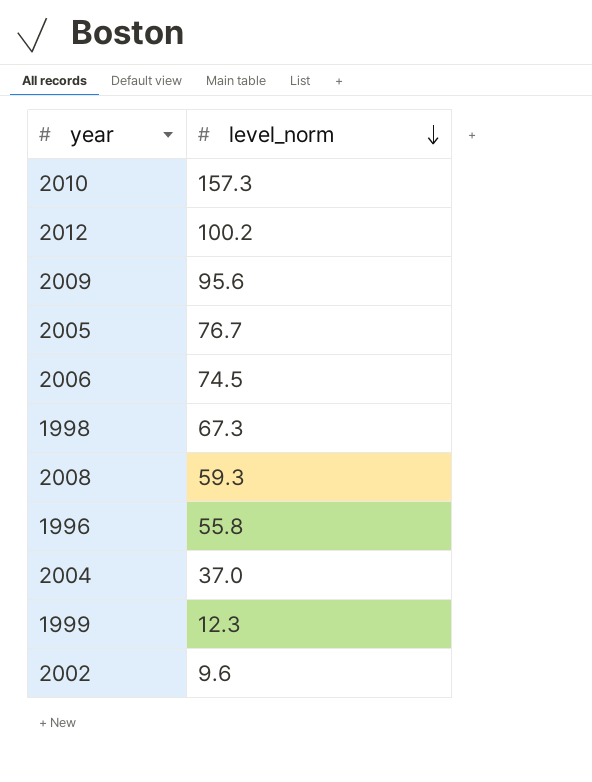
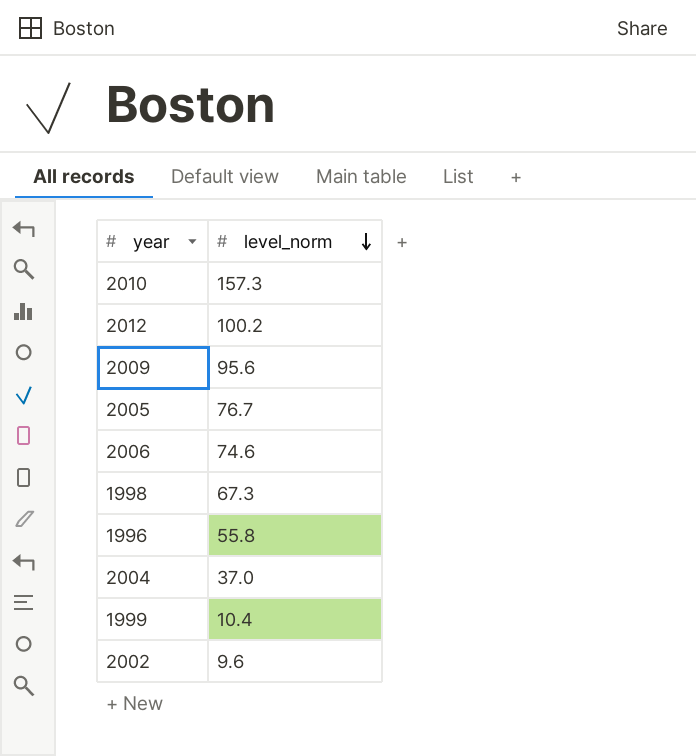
row 2008: 59.3 -> none
2006 | level_norm: 74.5 -> 74.6
1999 | level_norm: 12.3 -> 10.4

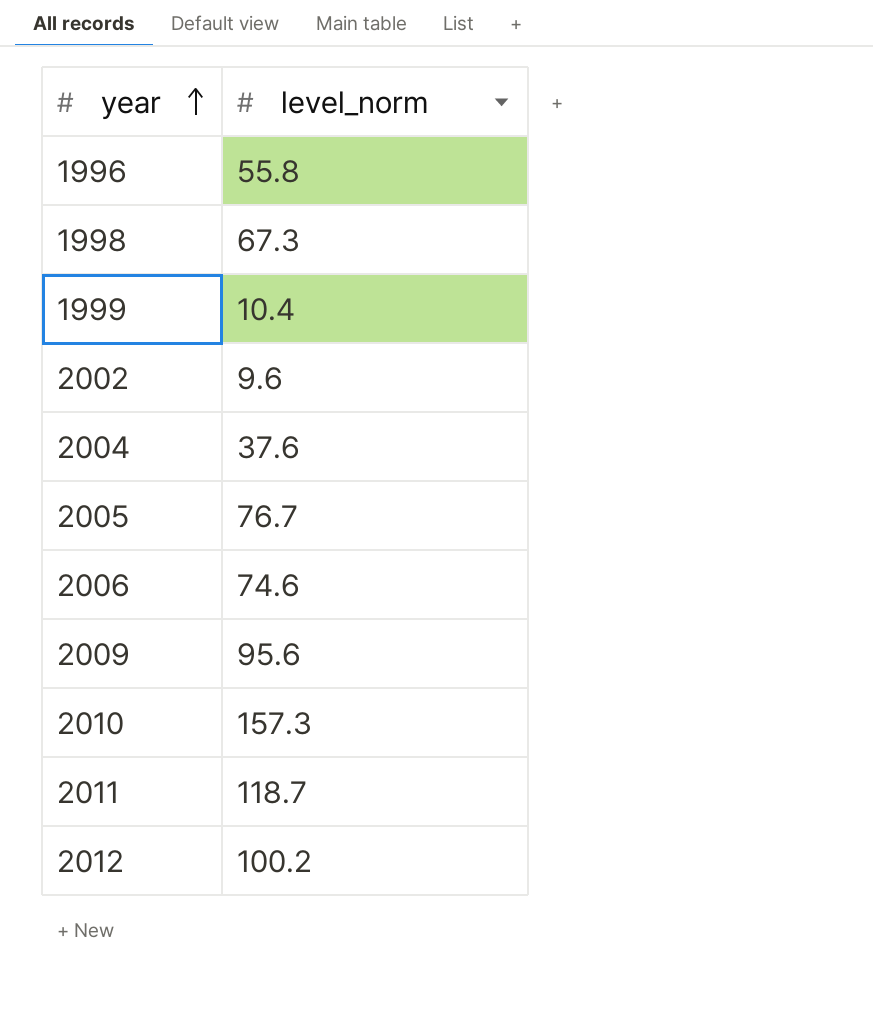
row order: level_norm descending -> year ascending
2004 | level_norm: 37.0 -> 37.6
row 2011: none -> 118.7

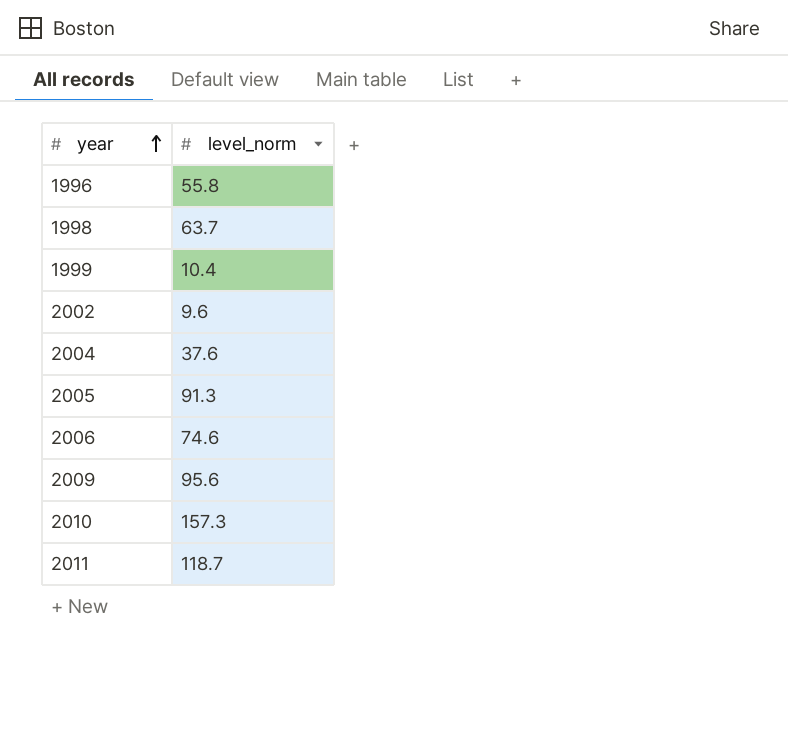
row 2012: 100.2 -> none
1998 | level_norm: 67.3 -> 63.7
2005 | level_norm: 76.7 -> 91.3

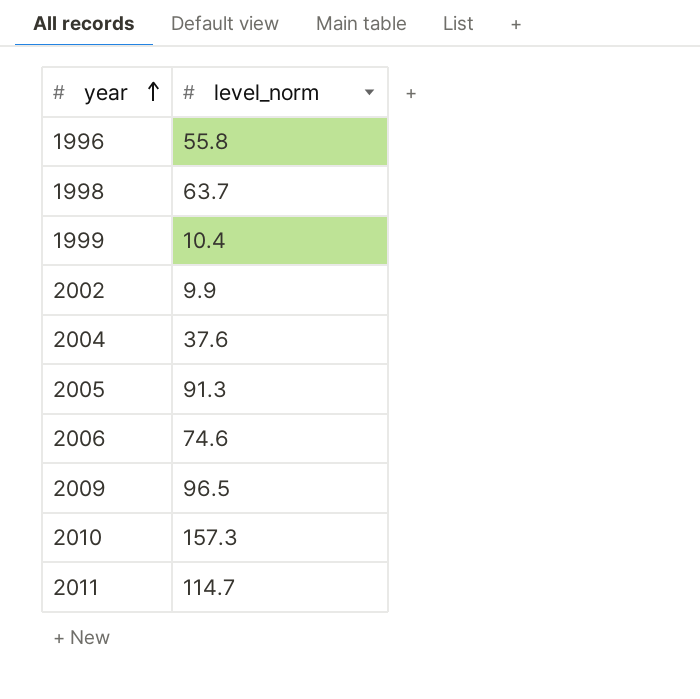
2002 | level_norm: 9.6 -> 9.9
2009 | level_norm: 95.6 -> 96.5
2011 | level_norm: 118.7 -> 114.7

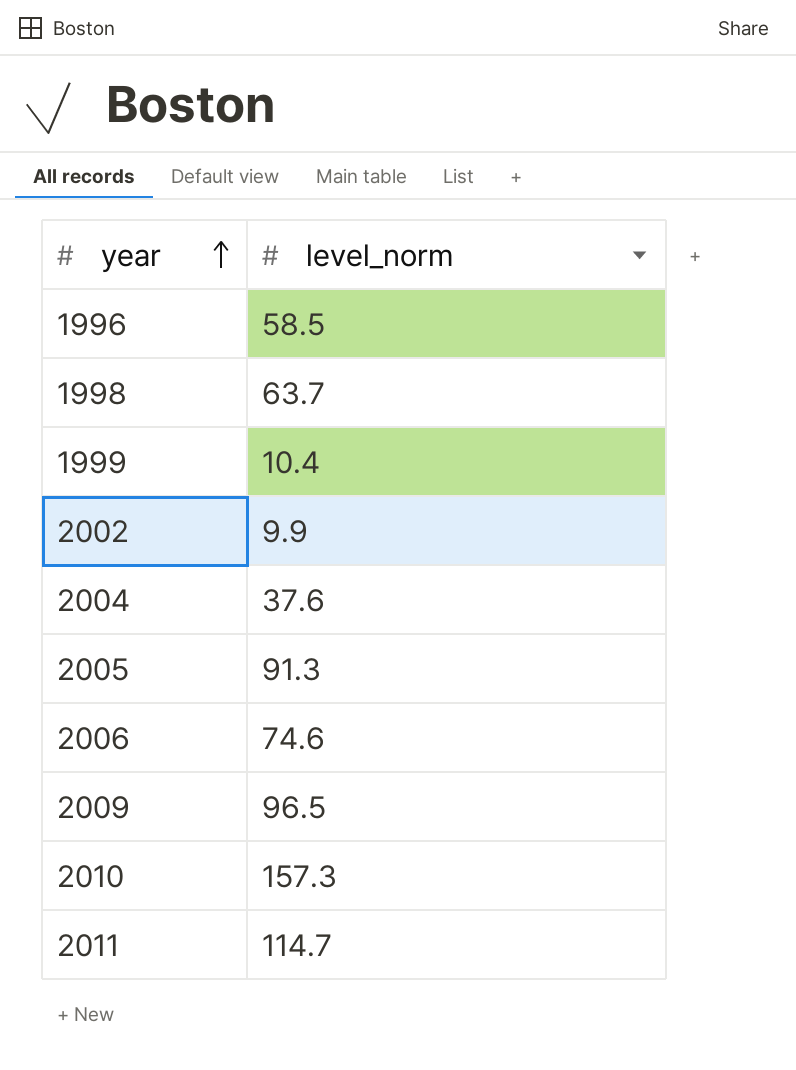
1996 | level_norm: 55.8 -> 58.5

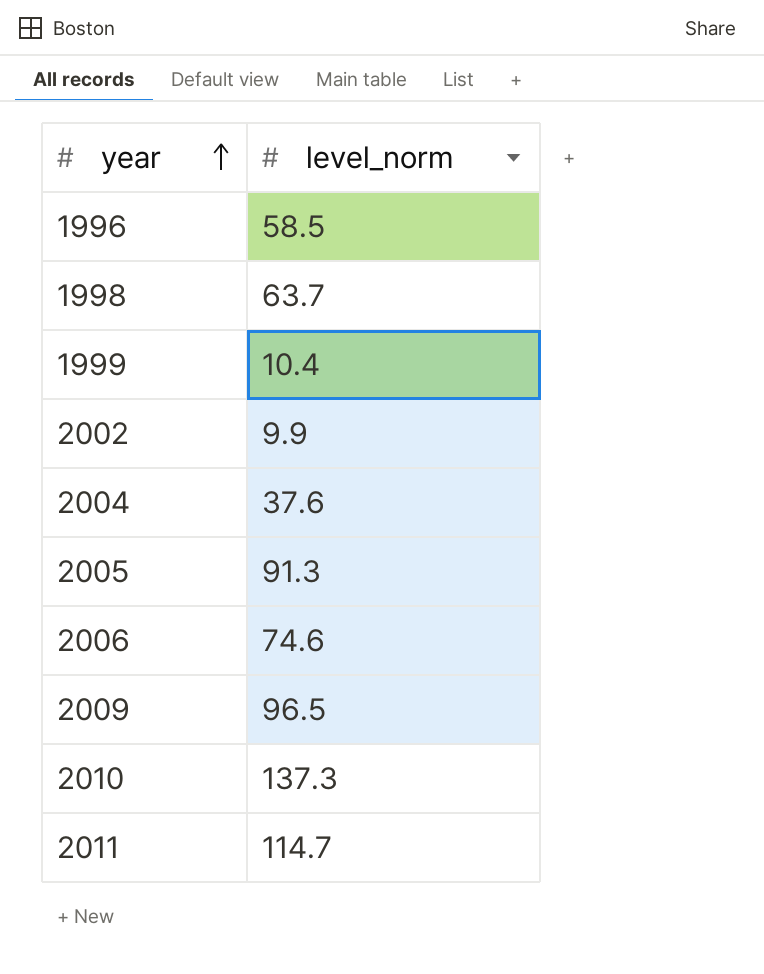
2010 | level_norm: 157.3 -> 137.3

